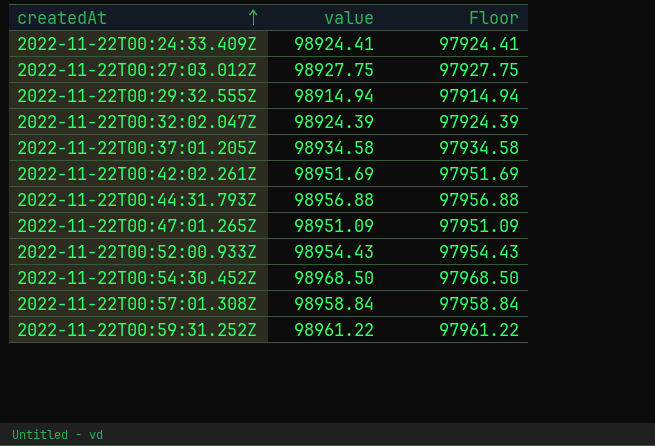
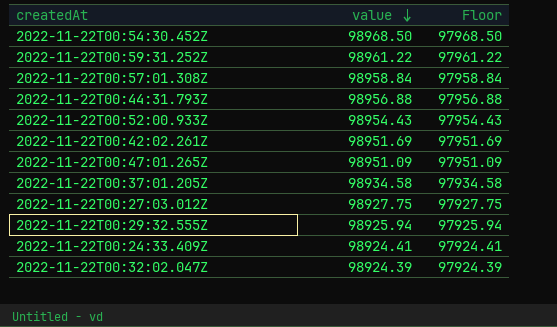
row order: createdAt ascending -> value descending
2022-11-22T00:29:32.555Z | value: 98914.94 -> 98925.94
2022-11-22T00:29:32.555Z | Floor: 97914.94 -> 97925.94

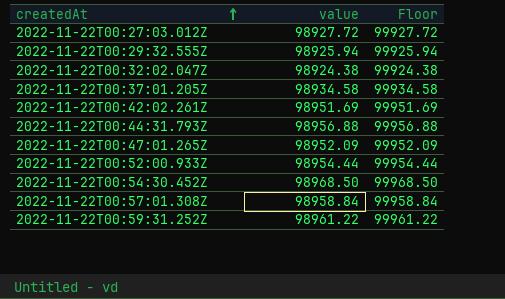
row order: value descending -> createdAt ascending
column Floor | formula: [value] - 1000 -> [value] + 1000
row 2022-11-22T00:24:33.409Z: 98924.41 | 97924.41 -> none
2022-11-22T00:27:03.012Z | value: 98927.75 -> 98927.72
2022-11-22T00:32:02.047Z | value: 98924.39 -> 98924.38
2022-11-22T00:47:01.265Z | value: 98951.09 -> 98952.09
2022-11-22T00:52:00.933Z | value: 98954.43 -> 98954.44

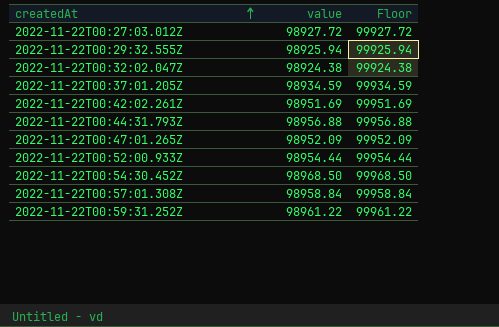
2022-11-22T00:37:01.205Z | value: 98934.58 -> 98934.59
2022-11-22T00:37:01.205Z | Floor: 99934.58 -> 99934.59

